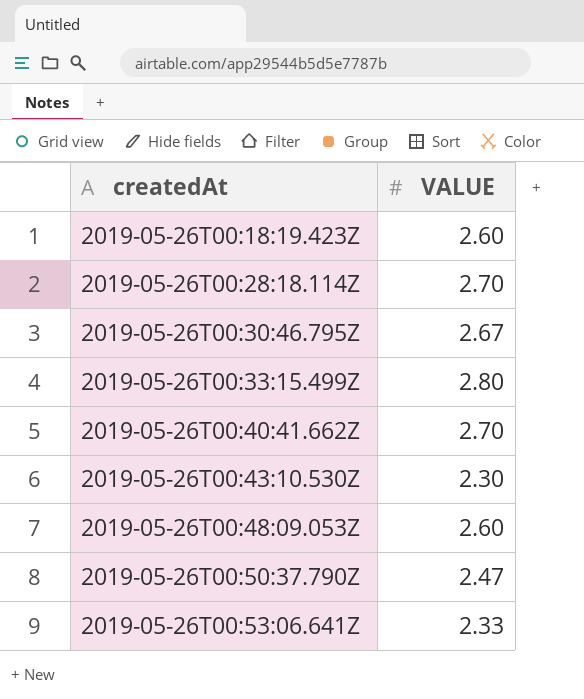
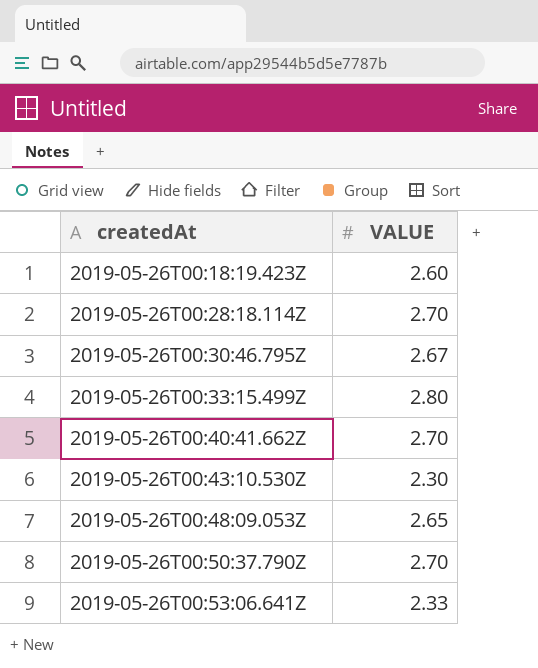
2019-05-26T00:48:09.053Z | VALUE: 2.60 -> 2.65
2019-05-26T00:50:37.790Z | VALUE: 2.47 -> 2.70

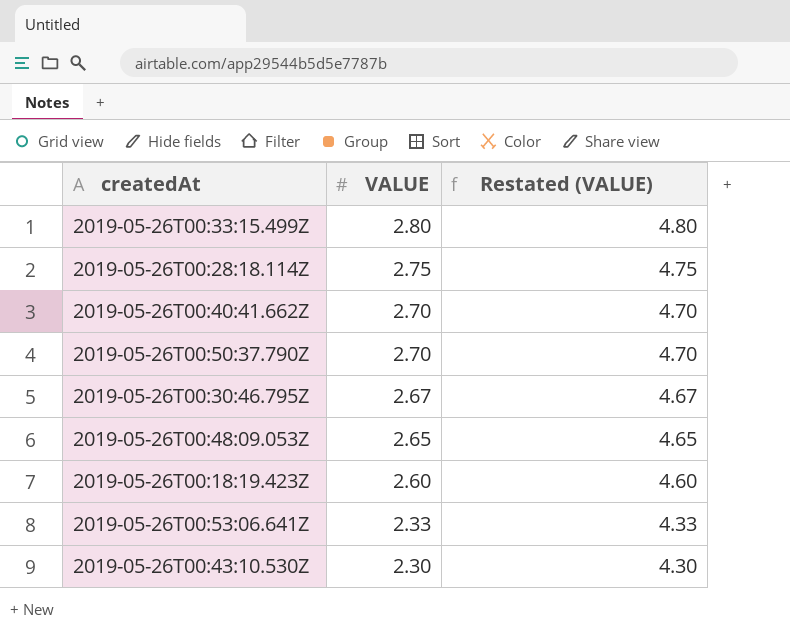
row order: createdAt ascending -> VALUE descending
column Restated (VALUE) | formula: none -> [VALUE] + 2
2019-05-26T00:28:18.114Z | VALUE: 2.70 -> 2.75

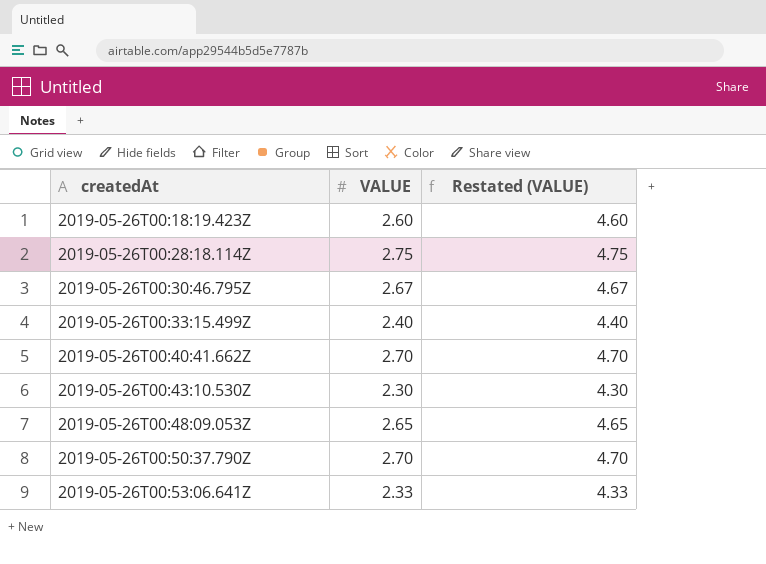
row order: VALUE descending -> createdAt ascending
2019-05-26T00:33:15.499Z | VALUE: 2.80 -> 2.40
2019-05-26T00:33:15.499Z | Restated (VALUE): 4.80 -> 4.40

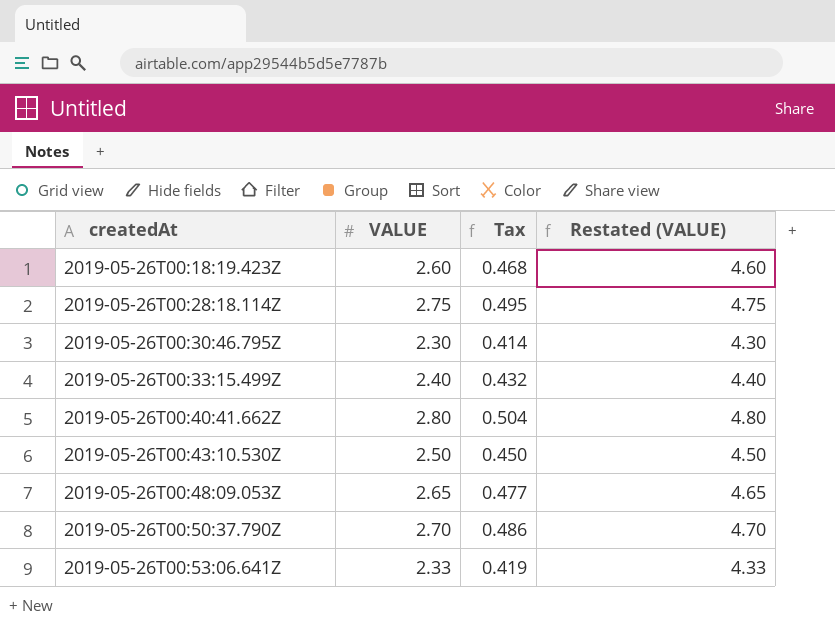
column Tax | formula: none -> [VALUE] * 0.18
2019-05-26T00:30:46.795Z | VALUE: 2.67 -> 2.30
2019-05-26T00:30:46.795Z | Restated (VALUE): 4.67 -> 4.30
2019-05-26T00:40:41.662Z | VALUE: 2.70 -> 2.80
2019-05-26T00:40:41.662Z | Restated (VALUE): 4.70 -> 4.80
2019-05-26T00:43:10.530Z | VALUE: 2.30 -> 2.50
2019-05-26T00:43:10.530Z | Restated (VALUE): 4.30 -> 4.50

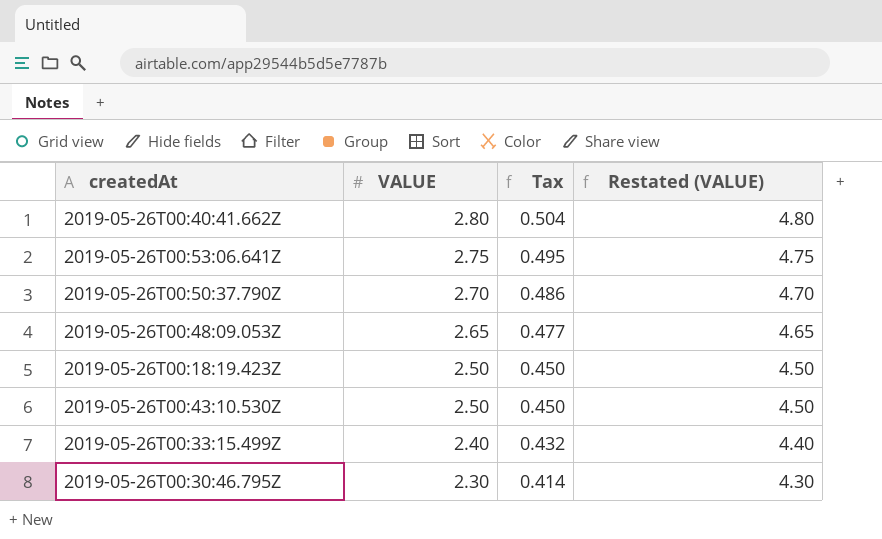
row order: createdAt ascending -> VALUE descending
row 2019-05-26T00:28:18.114Z: 2.75 | 0.495 | 4.75 -> none
2019-05-26T00:53:06.641Z | VALUE: 2.33 -> 2.75
2019-05-26T00:53:06.641Z | Tax: 0.419 -> 0.495
2019-05-26T00:53:06.641Z | Restated (VALUE): 4.33 -> 4.75
2019-05-26T00:18:19.423Z | VALUE: 2.60 -> 2.50
2019-05-26T00:18:19.423Z | Tax: 0.468 -> 0.450
2019-05-26T00:18:19.423Z | Restated (VALUE): 4.60 -> 4.50

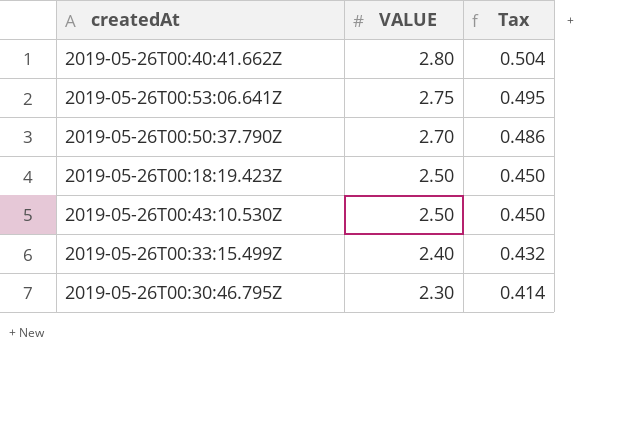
column Restated (VALUE) | formula: [VALUE] + 2 -> none
row 2019-05-26T00:48:09.053Z: 2.65 | 0.477 | 4.65 -> none

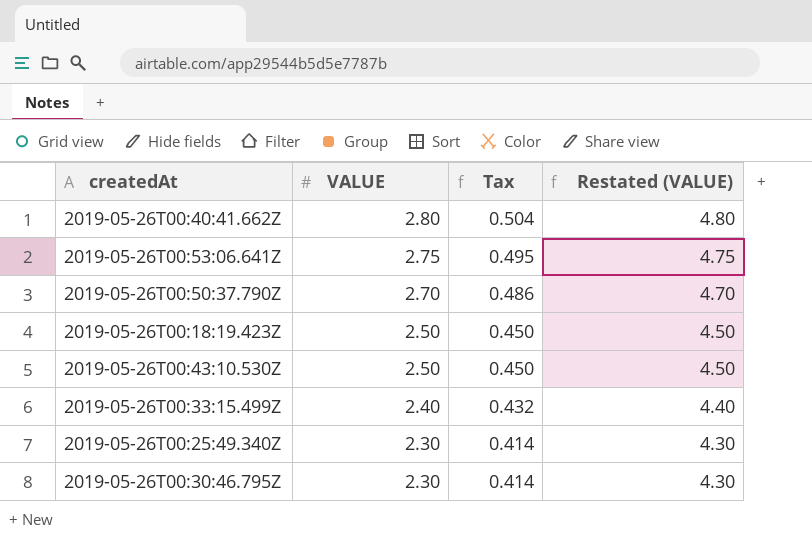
column Restated (VALUE) | formula: none -> [VALUE] + 2
row 2019-05-26T00:25:49.340Z: none -> 2.30 | 0.414 | 4.30

